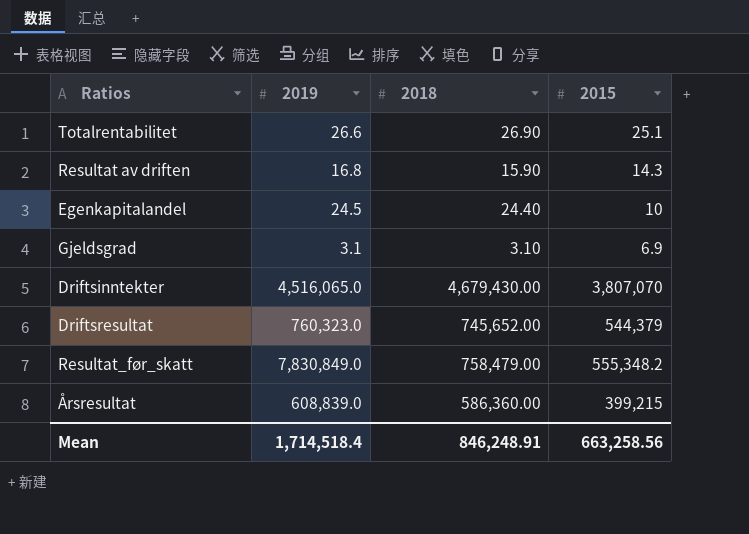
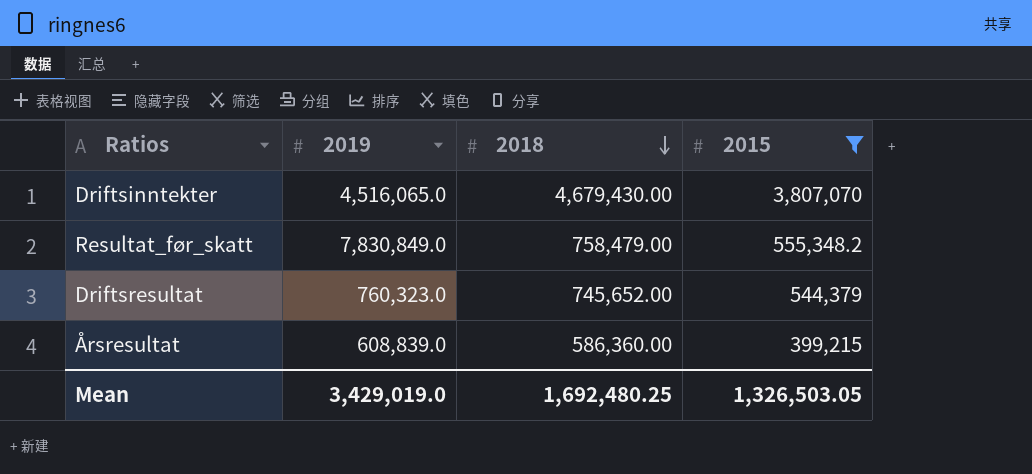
filter: none -> 2015 >= 399,215
row order: none -> 2018 descending
Mean | 2019: 1,714,518.4 -> 3,429,019.0
Mean | 2018: 846,248.91 -> 1,692,480.25
Mean | 2015: 663,258.56 -> 1,326,503.05

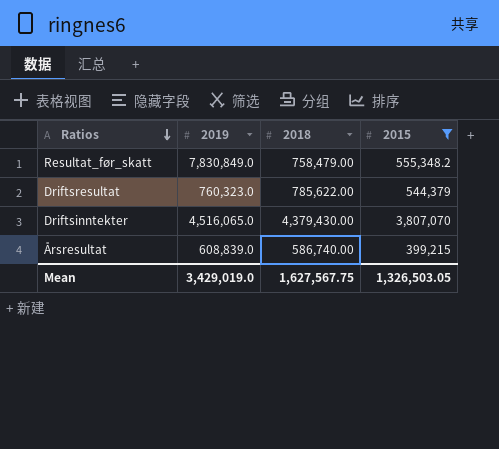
row order: 2018 descending -> Ratios descending
Driftsresultat | 2018: 745,652.00 -> 785,622.00
Driftsinntekter | 2018: 4,679,430.00 -> 4,379,430.00
Årsresultat | 2018: 586,360.00 -> 586,740.00
Mean | 2018: 1,692,480.25 -> 1,627,567.75

